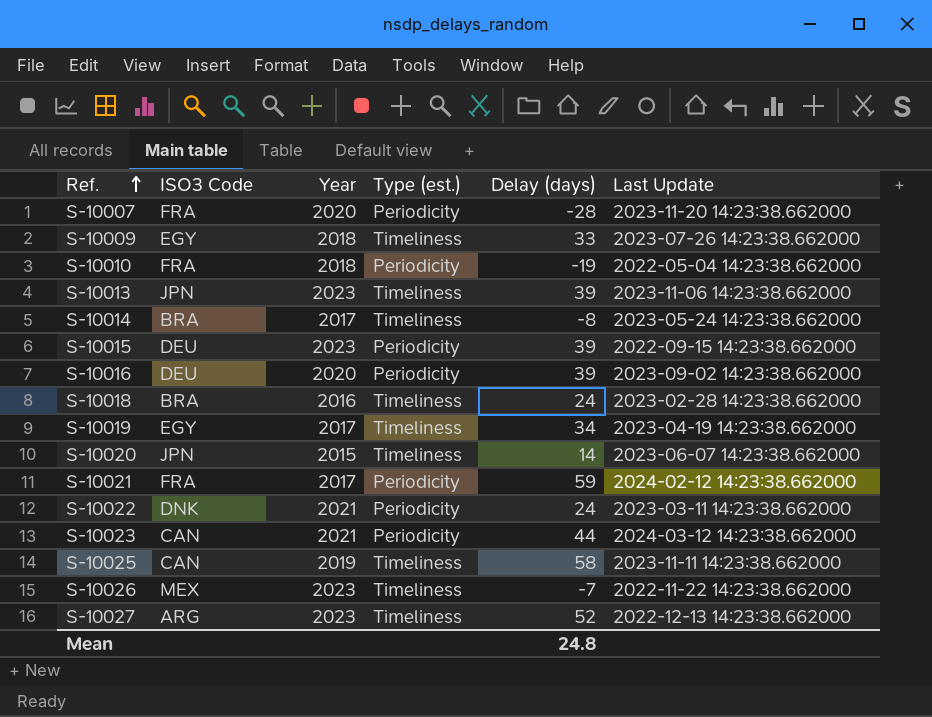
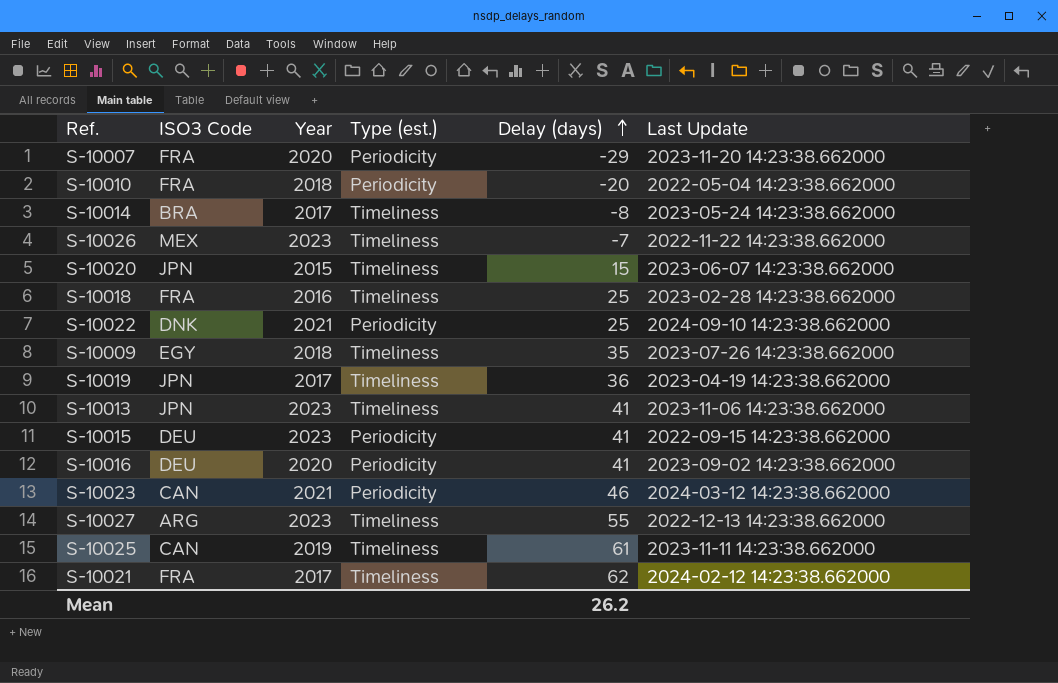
row order: Ref. ascending -> Delay (days) ascending
S-10007 | Delay (days): -28 -> -29
S-10010 | Delay (days): -19 -> -20
S-10020 | Delay (days): 14 -> 15
S-10018 | ISO3 Code: BRA -> FRA
S-10018 | Delay (days): 24 -> 25
S-10022 | Delay (days): 24 -> 25
S-10022 | Last Update: 2023-03-11 14:23:38.662000 -> 2024-09-10 14:23:38.662000
S-10009 | Delay (days): 33 -> 35
S-10019 | ISO3 Code: EGY -> JPN
S-10019 | Delay (days): 34 -> 36
S-10013 | Delay (days): 39 -> 41
S-10015 | Delay (days): 39 -> 41
S-10016 | Delay (days): 39 -> 41
S-10023 | Delay (days): 44 -> 46
S-10027 | Delay (days): 52 -> 55
S-10025 | Delay (days): 58 -> 61
S-10021 | Type (est.): Periodicity -> Timeliness
S-10021 | Delay (days): 59 -> 62
Mean | Delay (days): 24.8 -> 26.2

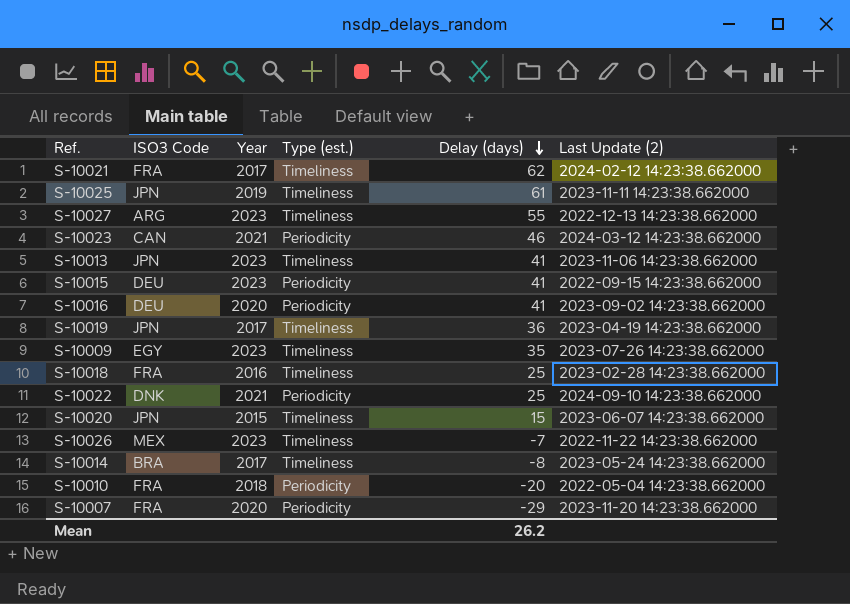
row order: Delay (days) ascending -> Delay (days) descending
column name: Last Update -> Last Update (2)
S-10025 | ISO3 Code: CAN -> JPN
S-10009 | Year: 2018 -> 2023

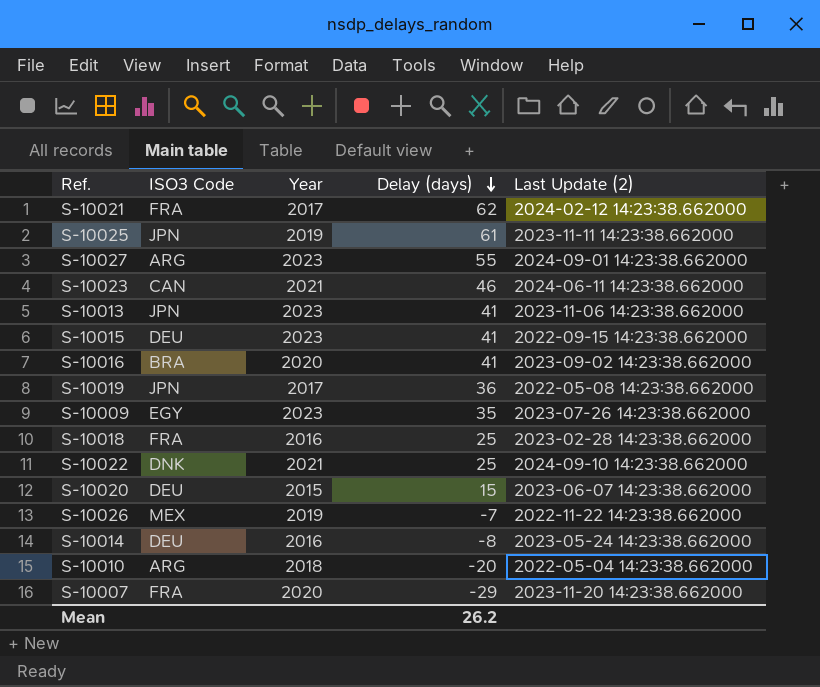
column Type (est.) | position: 4 -> none
S-10027 | Last Update (2): 2022-12-13 14:23:38.662000 -> 2024-09-01 14:23:38.662000
S-10023 | Last Update (2): 2024-03-12 14:23:38.662000 -> 2024-06-11 14:23:38.662000
S-10016 | ISO3 Code: DEU -> BRA
S-10019 | Last Update (2): 2023-04-19 14:23:38.662000 -> 2022-05-08 14:23:38.662000
S-10020 | ISO3 Code: JPN -> DEU
S-10026 | Year: 2023 -> 2019
S-10014 | ISO3 Code: BRA -> DEU
S-10014 | Year: 2017 -> 2016
S-10010 | ISO3 Code: FRA -> ARG

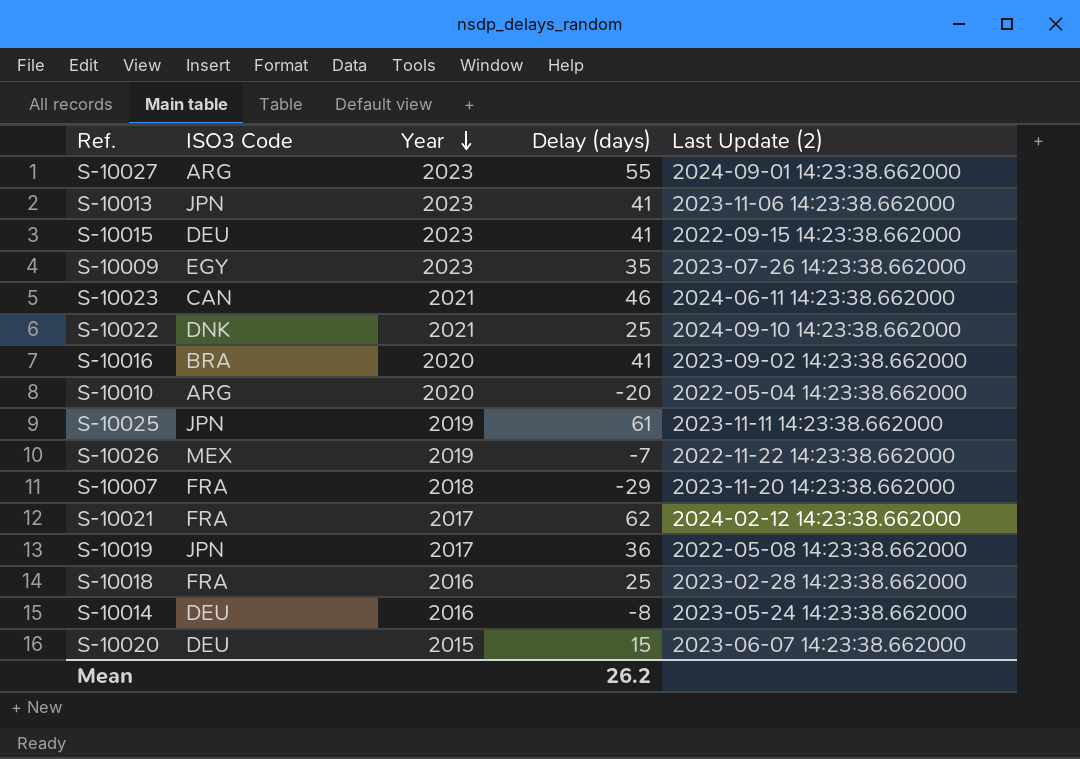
row order: Delay (days) descending -> Year descending
S-10010 | Year: 2018 -> 2020
S-10007 | Year: 2020 -> 2018

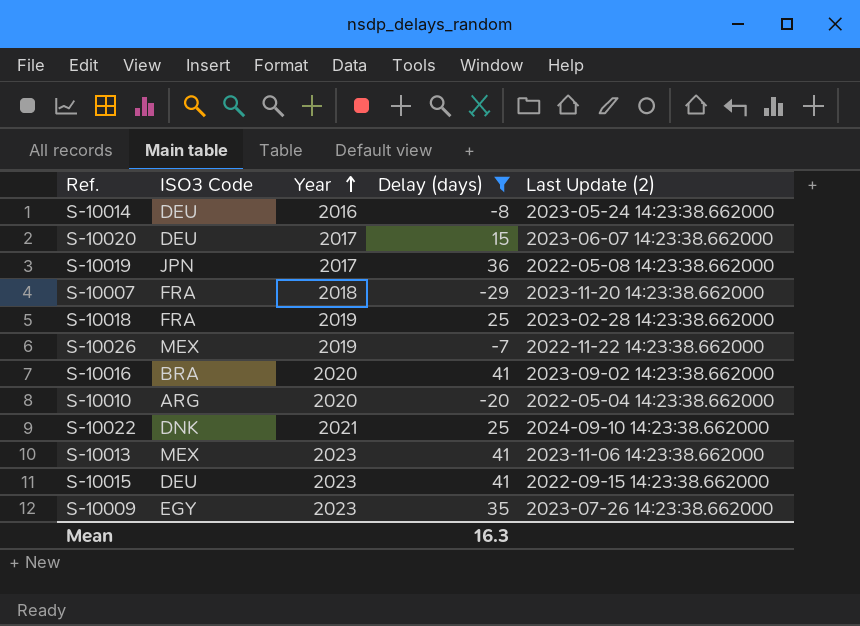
filter: none -> Delay (days) <= 41
row order: Year descending -> Year ascending
S-10020 | Year: 2015 -> 2017
S-10018 | Year: 2016 -> 2019
S-10013 | ISO3 Code: JPN -> MEX
Mean | Delay (days): 26.2 -> 16.3

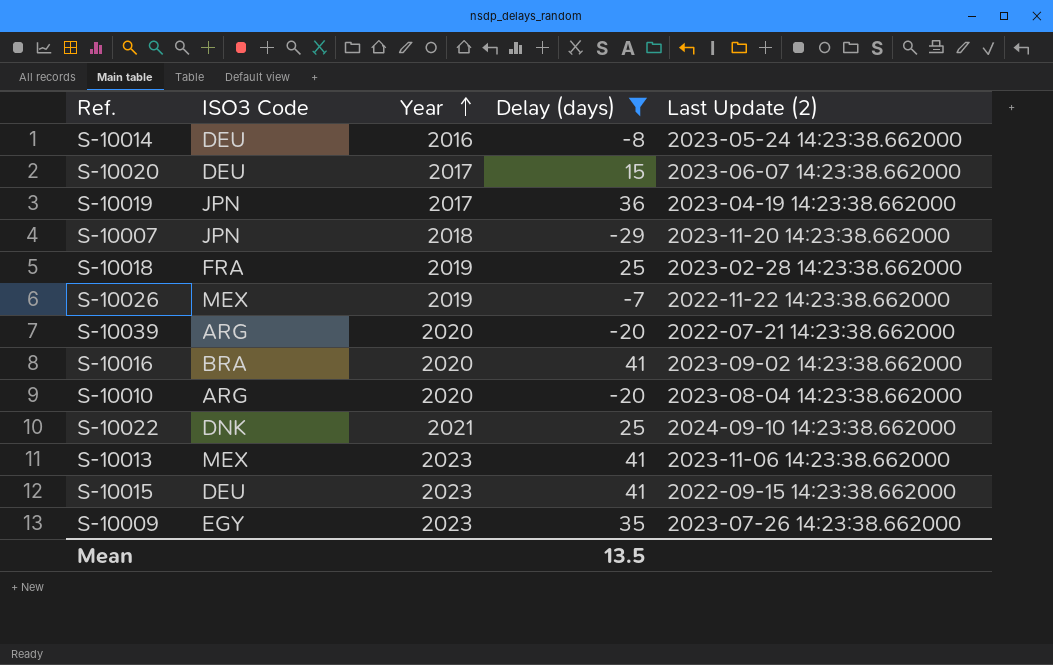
S-10019 | Last Update (2): 2022-05-08 14:23:38.662000 -> 2023-04-19 14:23:38.662000
S-10007 | ISO3 Code: FRA -> JPN
row S-10039: none -> ARG | 2020 | -20 | 2022-07-21 14:23:38.662000
S-10010 | Last Update (2): 2022-05-04 14:23:38.662000 -> 2023-08-04 14:23:38.662000
Mean | Delay (days): 16.3 -> 13.5

